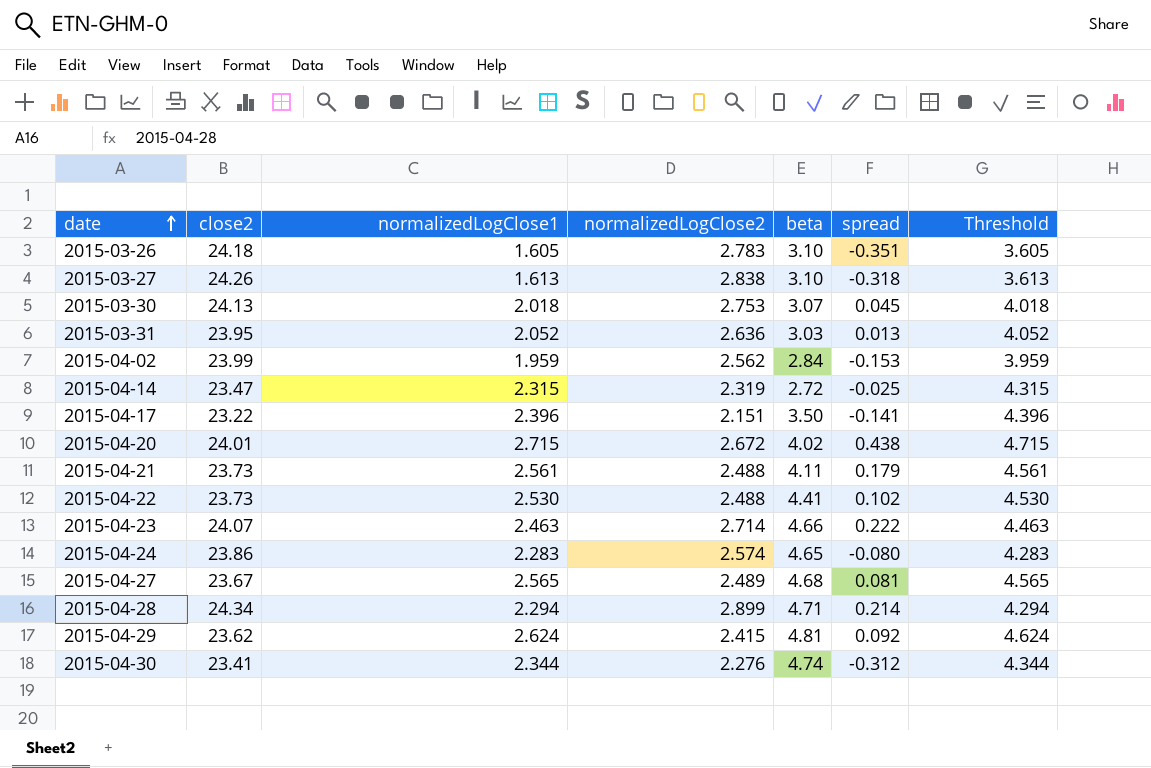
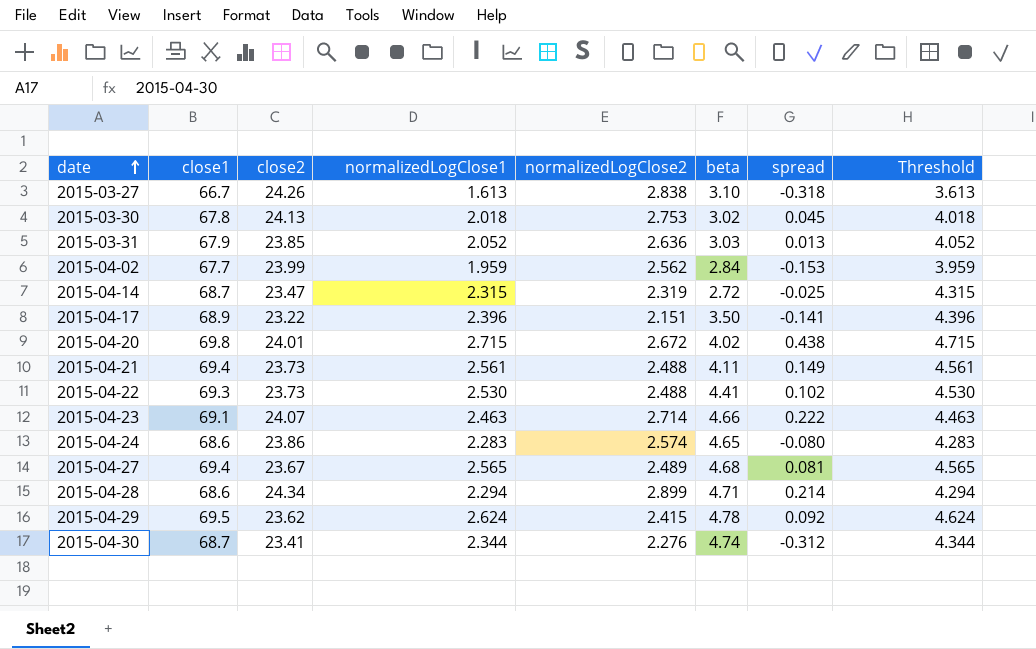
column close1 | position: none -> 2
row 2015-03-26: 24.18 | 1.605 | 2.783 | 3.10 | -0.351 | 3.605 -> none
2015-03-30 | beta: 3.07 -> 3.02
2015-03-31 | close2: 23.95 -> 23.85
2015-04-21 | spread: 0.179 -> 0.149
2015-04-29 | beta: 4.81 -> 4.78

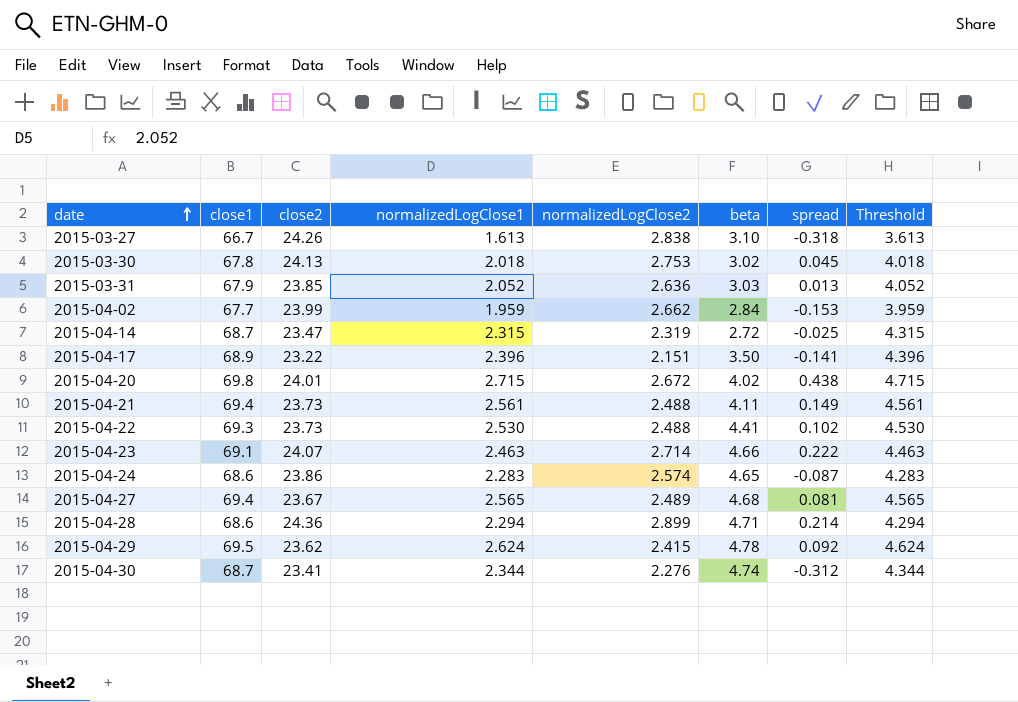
2015-04-02 | normalizedLogClose2: 2.562 -> 2.662
2015-04-24 | spread: -0.080 -> -0.087
2015-04-28 | close2: 24.34 -> 24.36

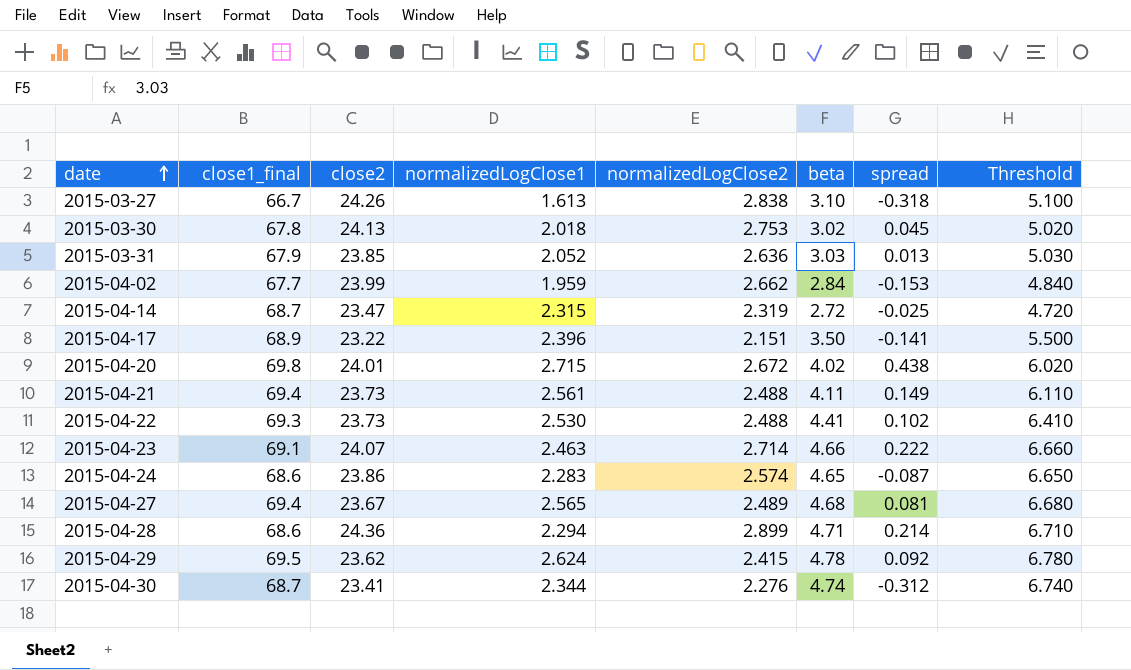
column name: close1 -> close1_final
column Threshold | formula: [normalizedLogClose1] + 2 -> [beta] + 2

